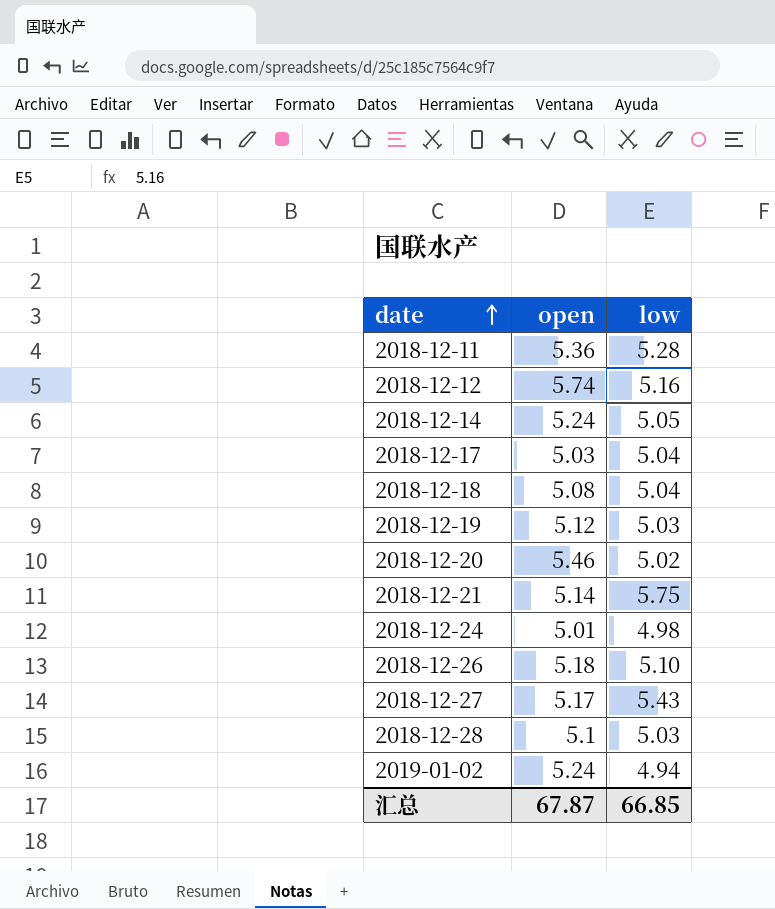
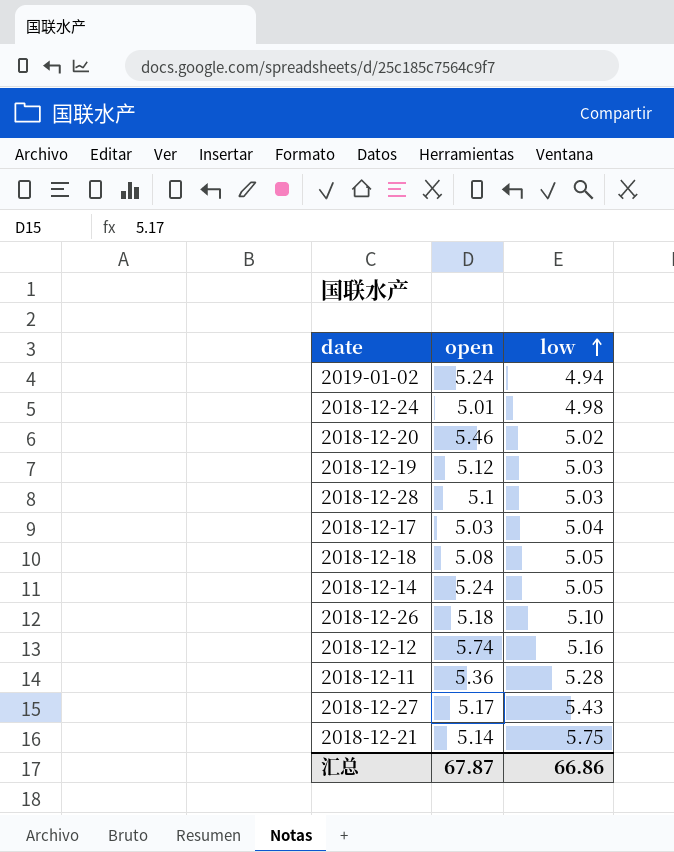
row order: date ascending -> low ascending
2018-12-18 | low: 5.04 -> 5.05
汇总 | low: 66.85 -> 66.86

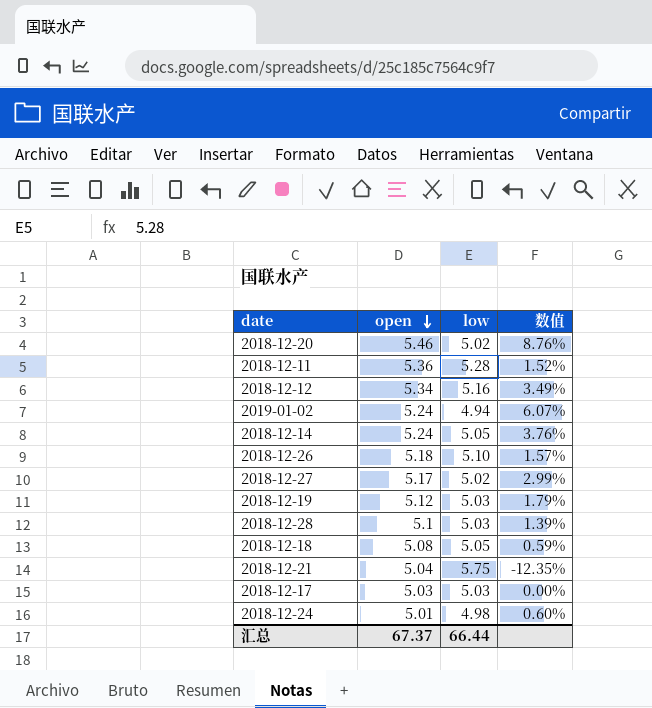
row order: low ascending -> open descending
column 数值 | formula: none -> ([open] - [low]) / [low]
2018-12-12 | open: 5.74 -> 5.34
2018-12-27 | low: 5.43 -> 5.02
2018-12-21 | open: 5.14 -> 5.04
2018-12-17 | low: 5.04 -> 5.03
汇总 | open: 67.87 -> 67.37
汇总 | low: 66.86 -> 66.44

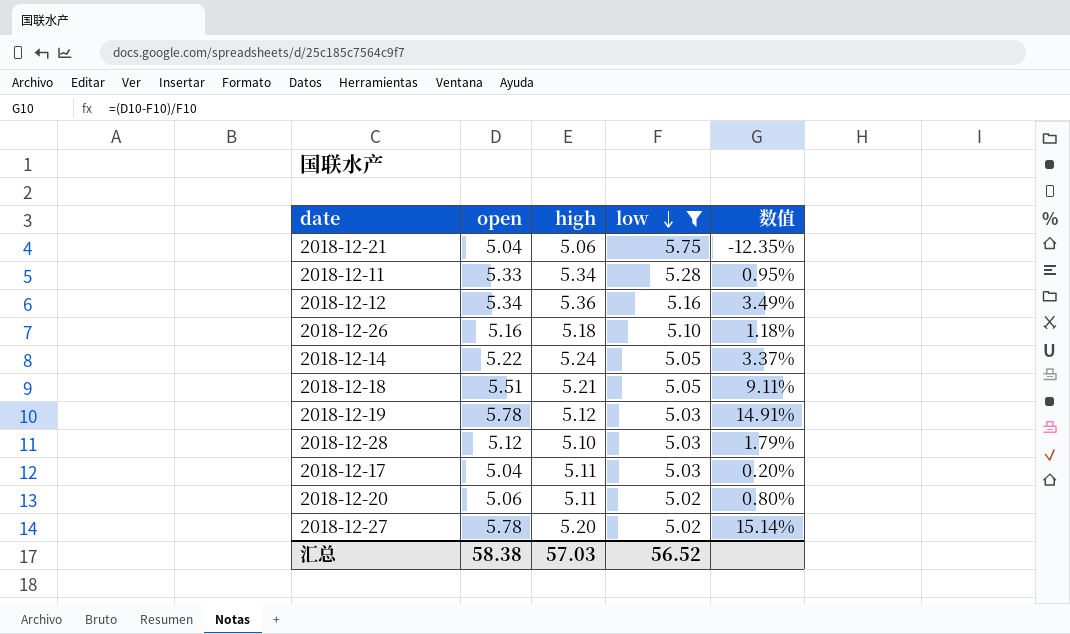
filter: none -> low >= 5.02
row order: open descending -> low descending
column high | position: none -> 3
2018-12-11 | open: 5.36 -> 5.33
2018-12-11 | 数值: 1.52% -> 0.95%
2018-12-26 | open: 5.18 -> 5.16
2018-12-26 | 数值: 1.57% -> 1.18%
2018-12-14 | open: 5.24 -> 5.22
2018-12-14 | 数值: 3.76% -> 3.37%
2018-12-18 | open: 5.08 -> 5.51
2018-12-18 | 数值: 0.59% -> 9.11%
2018-12-19 | open: 5.12 -> 5.78
2018-12-19 | 数值: 1.79% -> 14.91%
2018-12-28 | open: 5.1 -> 5.12
2018-12-28 | 数值: 1.39% -> 1.79%
2018-12-17 | open: 5.03 -> 5.04
2018-12-17 | 数值: 0.00% -> 0.20%
2018-12-20 | open: 5.46 -> 5.06
2018-12-20 | 数值: 8.76% -> 0.80%
2018-12-27 | open: 5.17 -> 5.78
2018-12-27 | 数值: 2.99% -> 15.14%
汇总 | open: 67.37 -> 58.38
汇总 | low: 66.44 -> 56.52

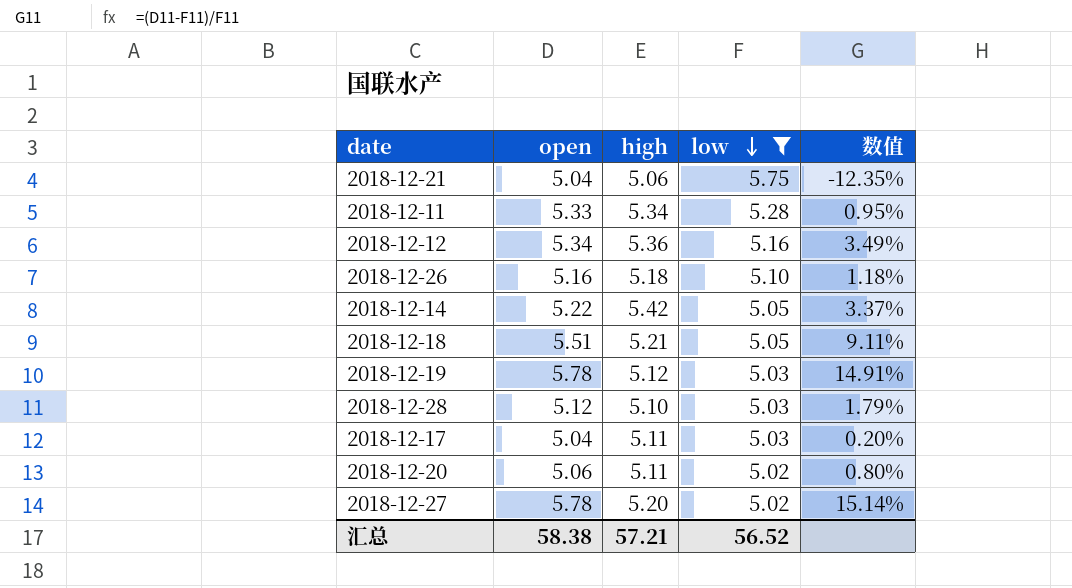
2018-12-14 | high: 5.24 -> 5.42
汇总 | high: 57.03 -> 57.21

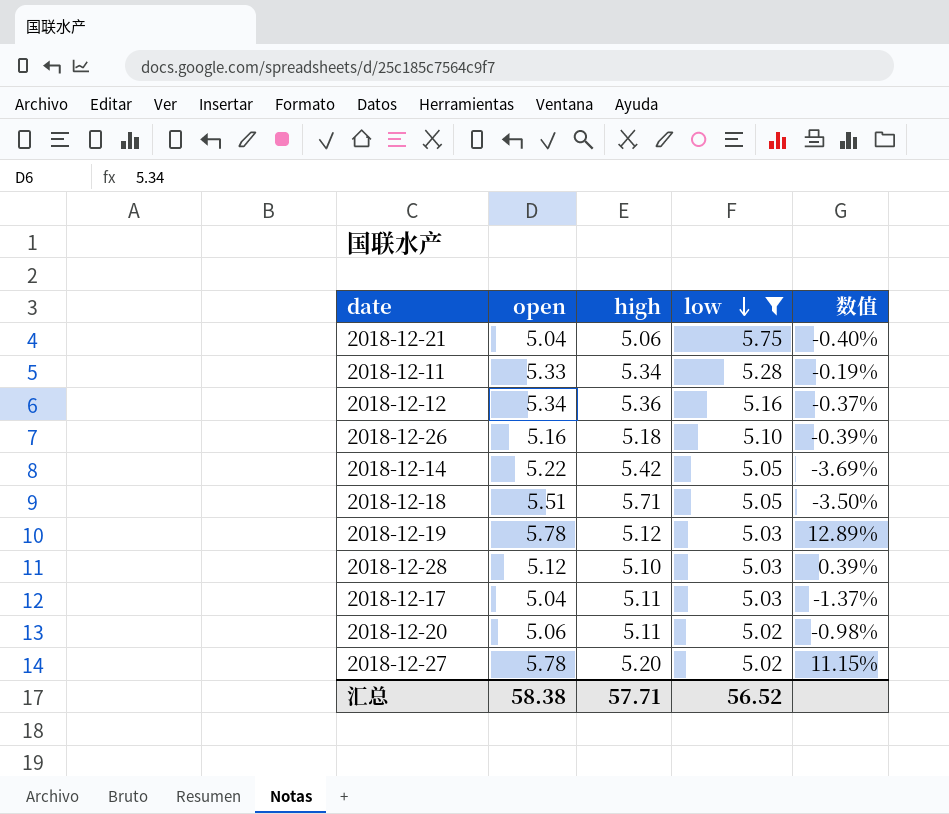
column 数值 | formula: ([open] - [low]) / [low] -> ([open] - [high]) / [high]
2018-12-18 | high: 5.21 -> 5.71
汇总 | high: 57.21 -> 57.71

